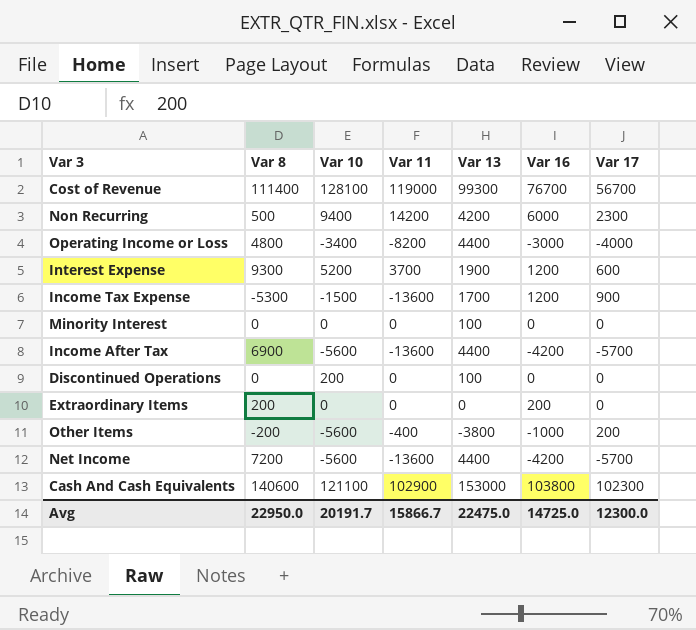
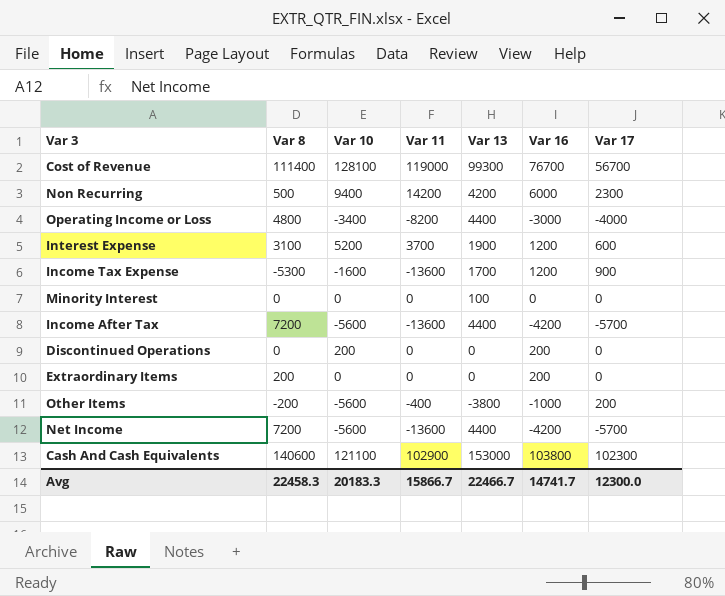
Interest Expense | Var 8: 9300 -> 3100
Income Tax Expense | Var 10: -1500 -> -1600
Income After Tax | Var 8: 6900 -> 7200
Discontinued Operations | Var 13: 100 -> 0
Discontinued Operations | Var 16: 0 -> 200
Avg | Var 8: 22950.0 -> 22458.3
Avg | Var 10: 20191.7 -> 20183.3
Avg | Var 13: 22475.0 -> 22466.7
Avg | Var 16: 14725.0 -> 14741.7

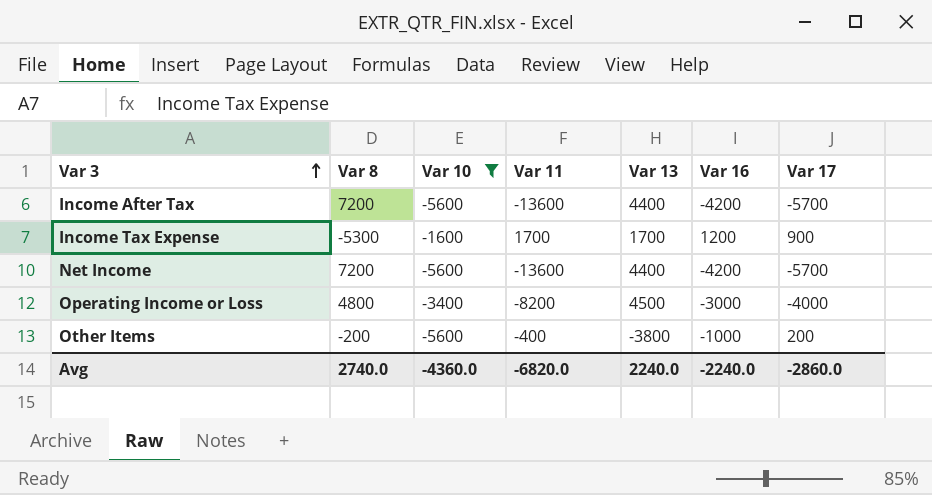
filter: none -> Var 10 <= -1600
row order: none -> Var 3 ascending
Income Tax Expense | Var 11: -13600 -> 1700
Operating Income or Loss | Var 13: 4400 -> 4500
Avg | Var 8: 22458.3 -> 2740.0
Avg | Var 10: 20183.3 -> -4360.0
Avg | Var 11: 15866.7 -> -6820.0
Avg | Var 13: 22466.7 -> 2240.0
Avg | Var 16: 14741.7 -> -2240.0
Avg | Var 17: 12300.0 -> -2860.0

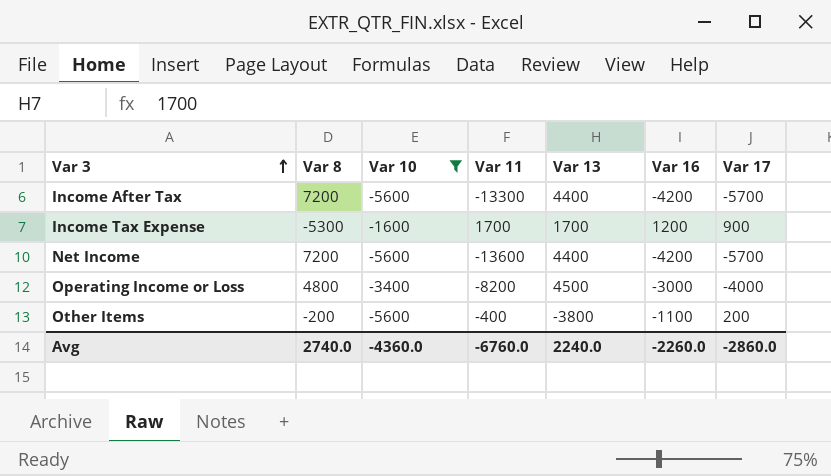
Income After Tax | Var 11: -13600 -> -13300
Other Items | Var 16: -1000 -> -1100
Avg | Var 11: -6820.0 -> -6760.0
Avg | Var 16: -2240.0 -> -2260.0

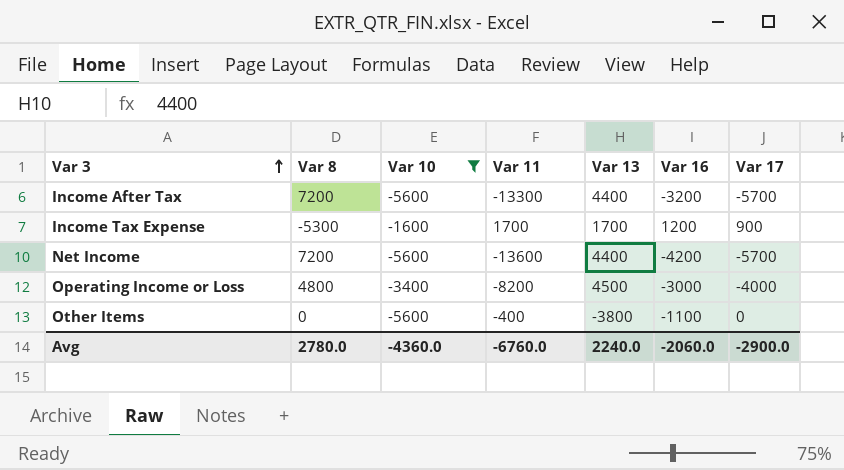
Income After Tax | Var 16: -4200 -> -3200
Other Items | Var 8: -200 -> 0
Other Items | Var 17: 200 -> 0
Avg | Var 8: 2740.0 -> 2780.0
Avg | Var 16: -2260.0 -> -2060.0
Avg | Var 17: -2860.0 -> -2900.0

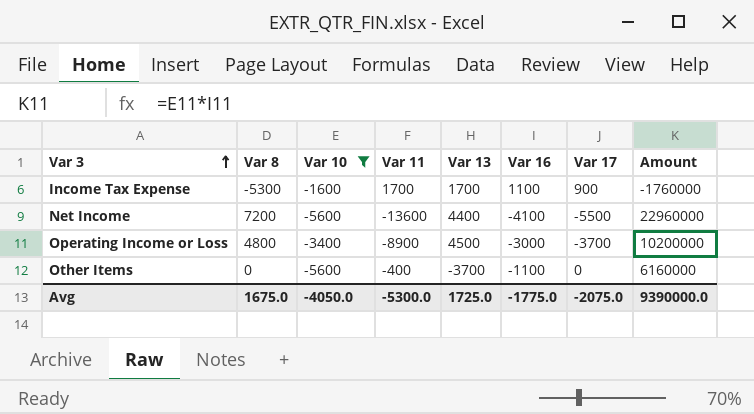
column Amount | formula: none -> [Var 10] * [Var 16]
row Income After Tax: 7200 | -5600 | -13300 | 4400 | -3200 | -5700 -> none
Income Tax Expense | Var 16: 1200 -> 1100
Net Income | Var 16: -4200 -> -4100
Net Income | Var 17: -5700 -> -5500
Operating Income or Loss | Var 11: -8200 -> -8900
Operating Income or Loss | Var 17: -4000 -> -3700
Other Items | Var 13: -3800 -> -3700
Avg | Var 8: 2780.0 -> 1675.0
Avg | Var 10: -4360.0 -> -4050.0
Avg | Var 11: -6760.0 -> -5300.0
Avg | Var 13: 2240.0 -> 1725.0
Avg | Var 16: -2060.0 -> -1775.0
Avg | Var 17: -2900.0 -> -2075.0

